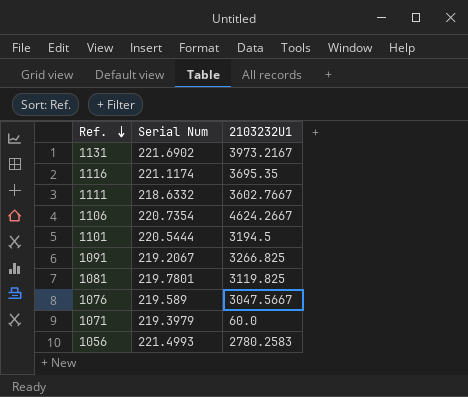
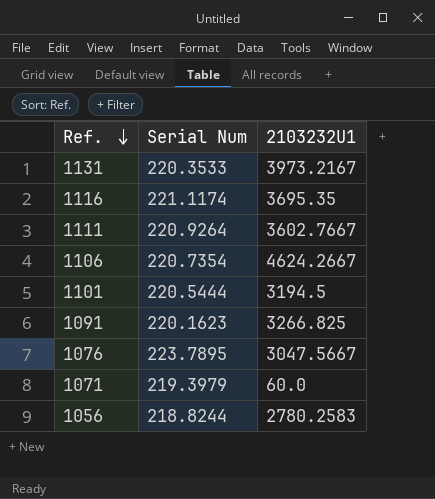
row 1081: 219.7801 | 3119.825 -> none
1131 | Serial Num: 221.6902 -> 220.3533
1111 | Serial Num: 218.6332 -> 220.9264
1091 | Serial Num: 219.2067 -> 220.1623
1076 | Serial Num: 219.589 -> 223.7895
1056 | Serial Num: 221.4993 -> 218.8244

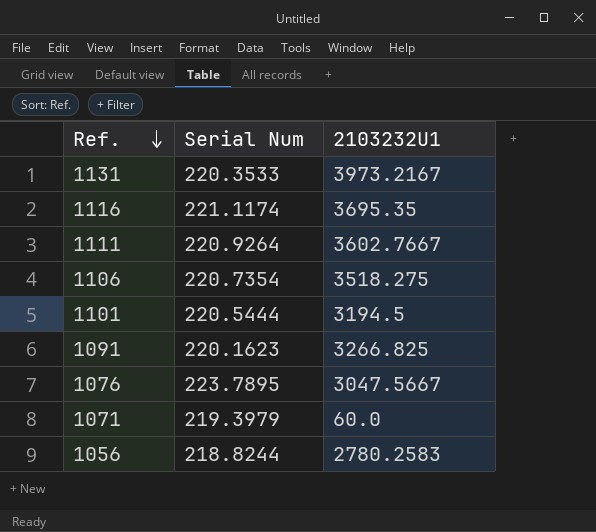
1106 | 2103232U1: 4624.2667 -> 3518.275

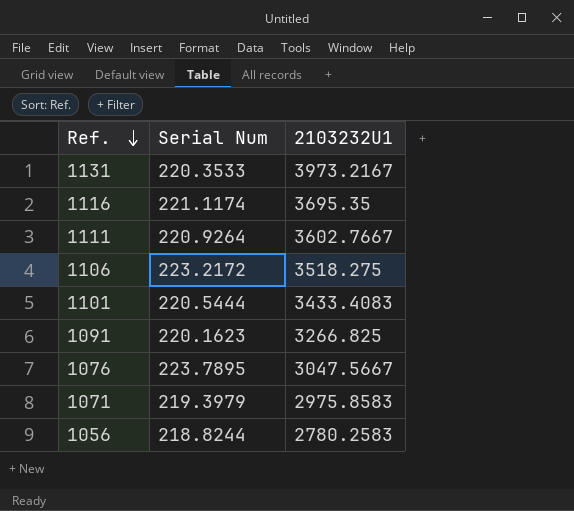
1106 | Serial Num: 220.7354 -> 223.2172
1101 | 2103232U1: 3194.5 -> 3433.4083
1071 | 2103232U1: 60.0 -> 2975.8583

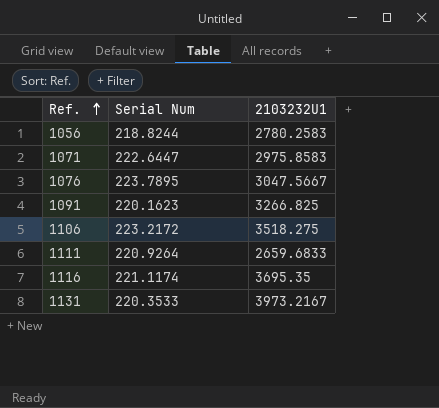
row order: Ref. descending -> Ref. ascending
row 1101: 220.5444 | 3433.4083 -> none
1071 | Serial Num: 219.3979 -> 222.6447
1111 | 2103232U1: 3602.7667 -> 2659.6833

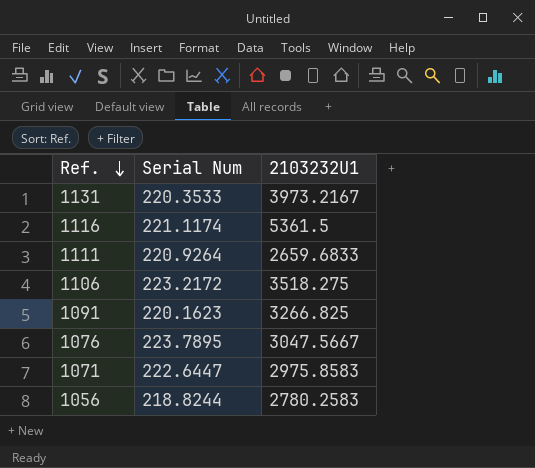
row order: Ref. ascending -> Ref. descending
1116 | 2103232U1: 3695.35 -> 5361.5

